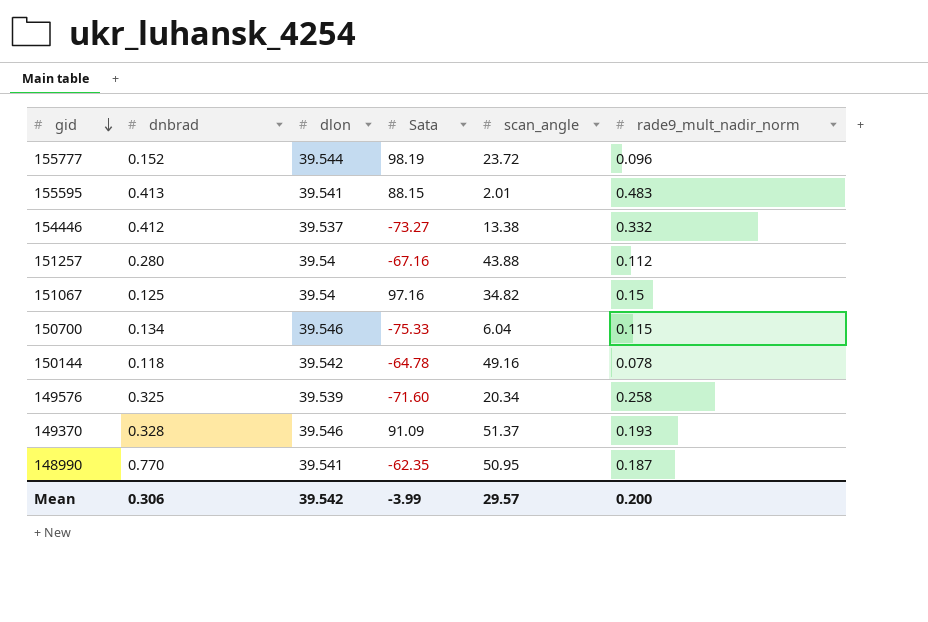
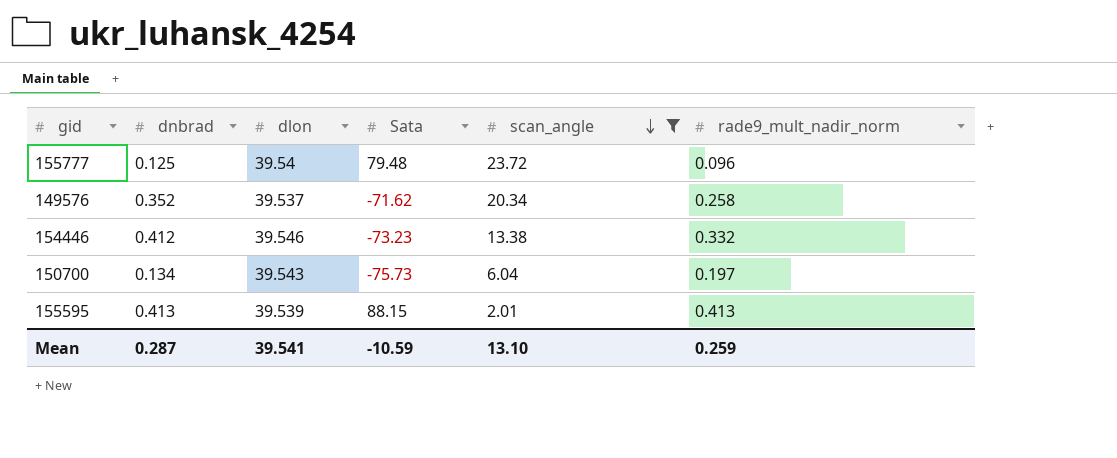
filter: none -> scan_angle <= 23.72
row order: gid descending -> scan_angle descending
155777 | dnbrad: 0.152 -> 0.125
155777 | dlon: 39.544 -> 39.54
155777 | Sata: 98.19 -> 79.48
149576 | dnbrad: 0.325 -> 0.352
149576 | dlon: 39.539 -> 39.537
149576 | Sata: -71.60 -> -71.62
154446 | dlon: 39.537 -> 39.546
154446 | Sata: -73.27 -> -73.23
150700 | dlon: 39.546 -> 39.543
150700 | Sata: -75.33 -> -75.73
150700 | rade9_mult_nadir_norm: 0.115 -> 0.197
155595 | dlon: 39.541 -> 39.539
155595 | rade9_mult_nadir_norm: 0.483 -> 0.413
Mean | dnbrad: 0.306 -> 0.287
Mean | dlon: 39.542 -> 39.541
Mean | Sata: -3.99 -> -10.59
Mean | scan_angle: 29.57 -> 13.10
Mean | rade9_mult_nadir_norm: 0.200 -> 0.259

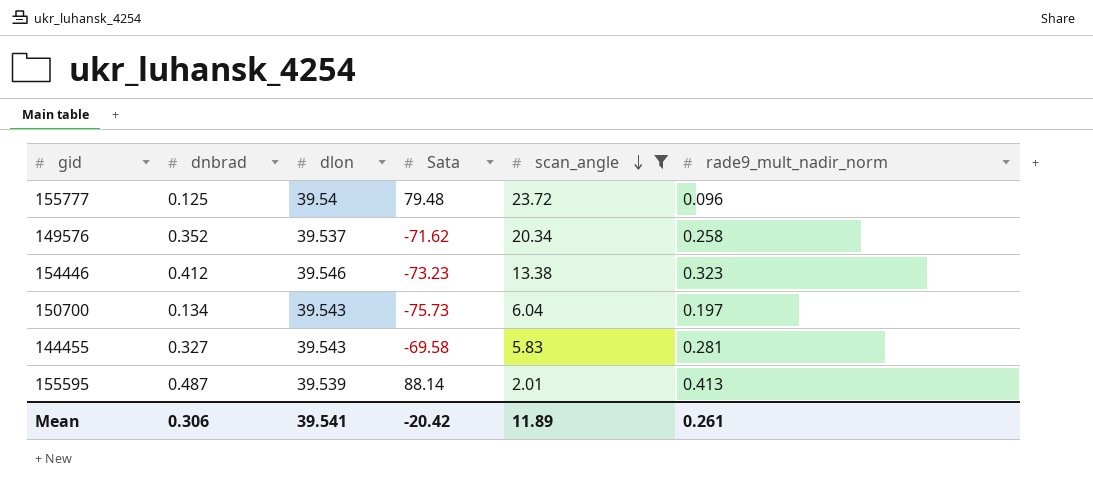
154446 | rade9_mult_nadir_norm: 0.332 -> 0.323
row 144455: none -> 0.327 | 39.543 | -69.58 | 5.83 | 0.281
155595 | dnbrad: 0.413 -> 0.487
155595 | Sata: 88.15 -> 88.14
Mean | dnbrad: 0.287 -> 0.306
Mean | Sata: -10.59 -> -20.42
Mean | scan_angle: 13.10 -> 11.89
Mean | rade9_mult_nadir_norm: 0.259 -> 0.261

